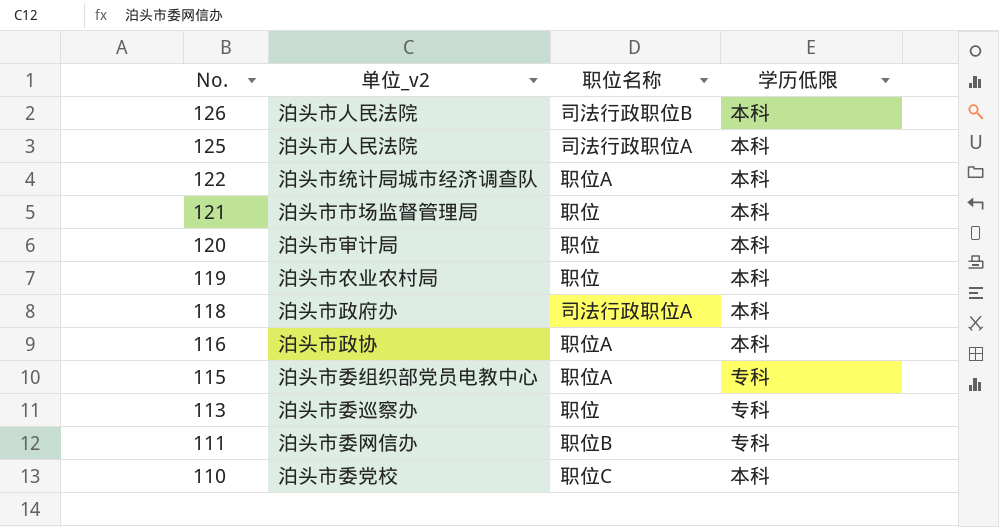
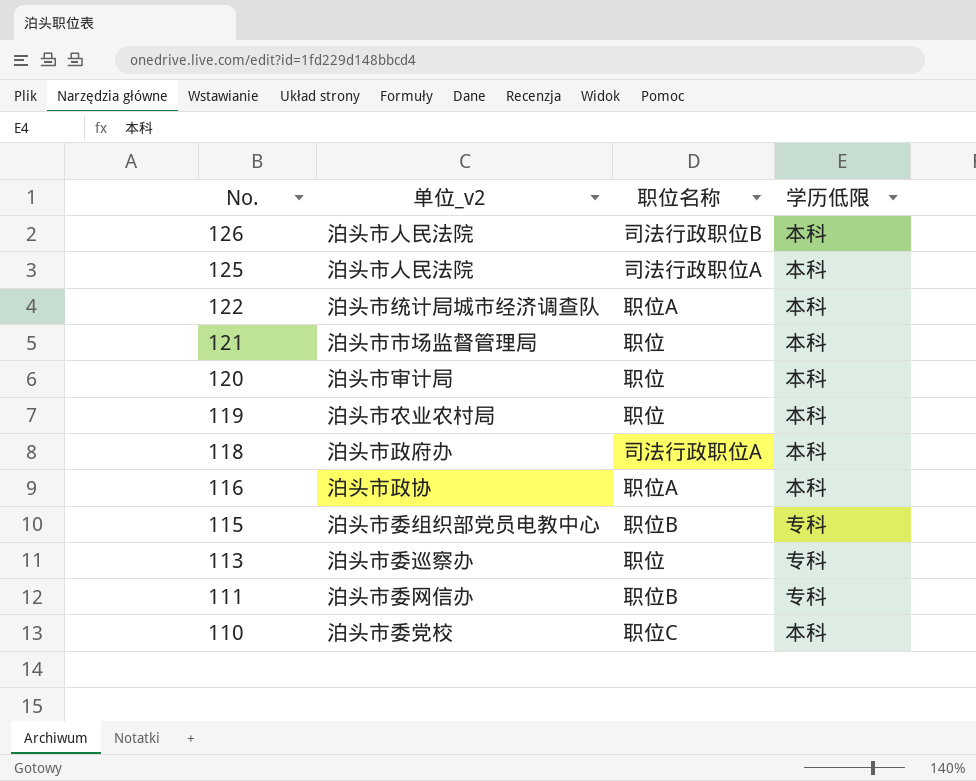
115 | 职位名称: 职位A -> 职位B

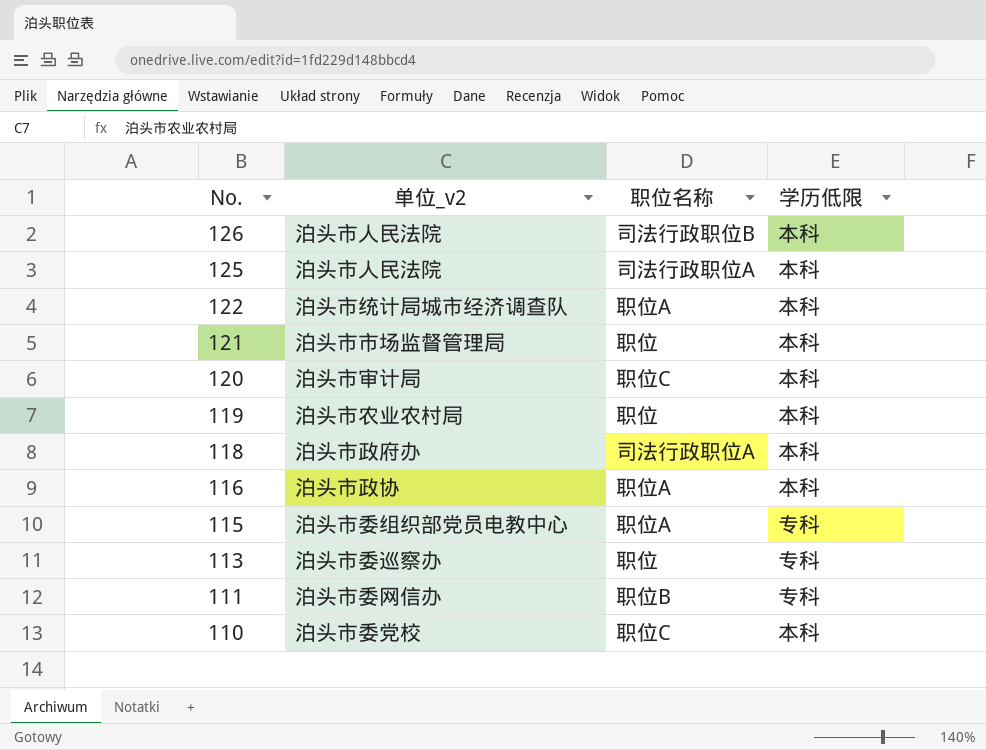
120 | 职位名称: 职位 -> 职位C
115 | 职位名称: 职位B -> 职位A

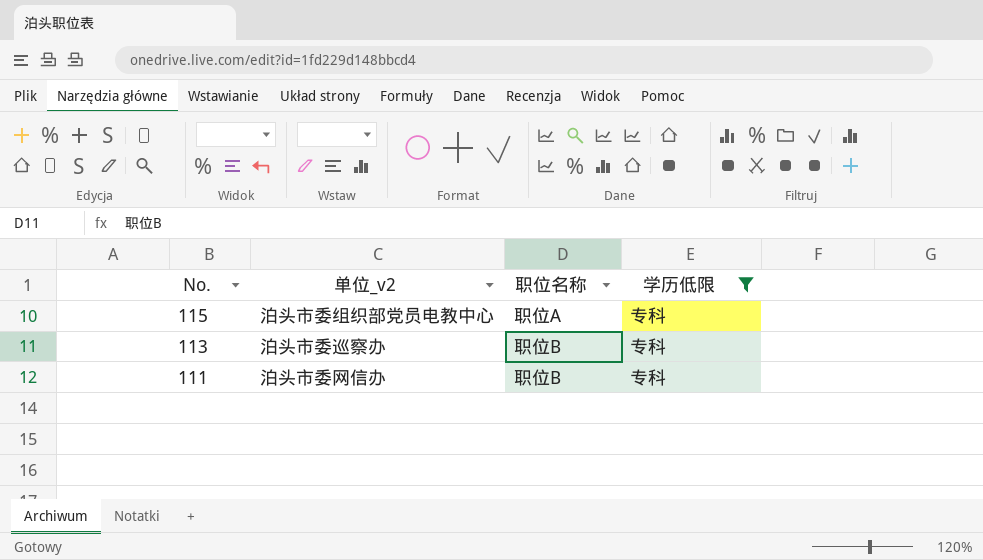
filter: none -> 学历低限 = 专科
113 | 职位名称: 职位 -> 职位B

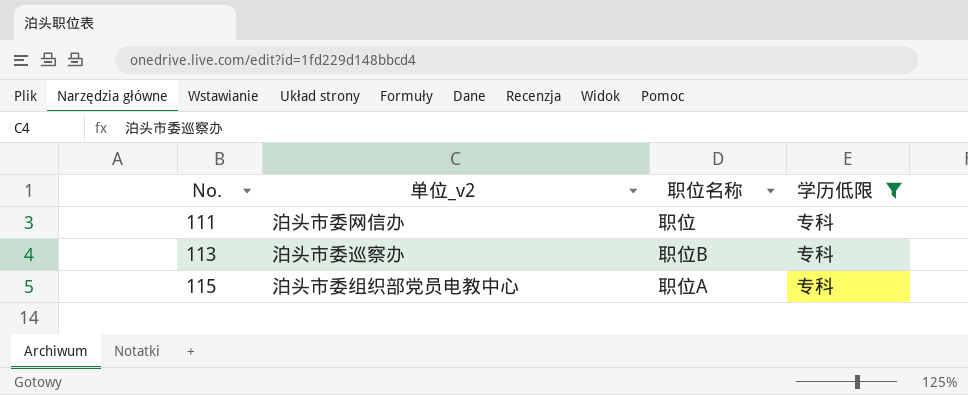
row order: No. descending -> No. ascending
111 | 职位名称: 职位B -> 职位

